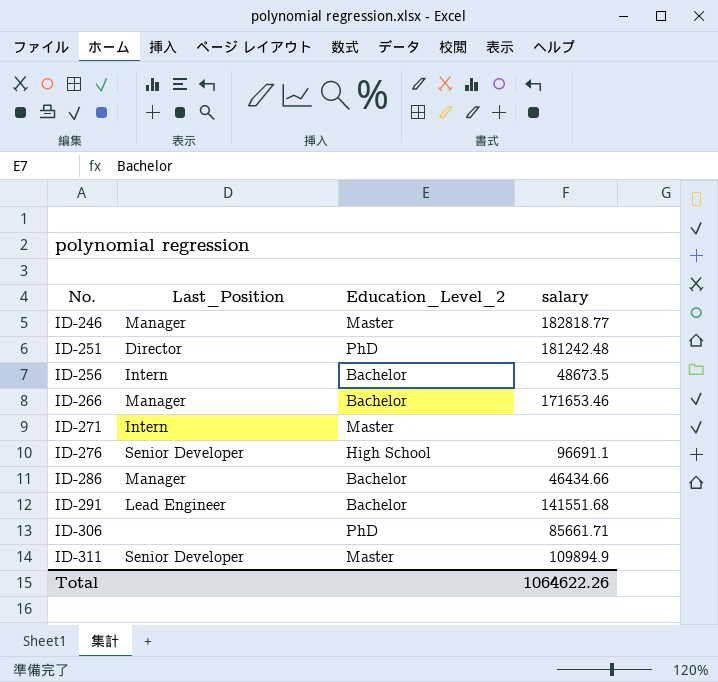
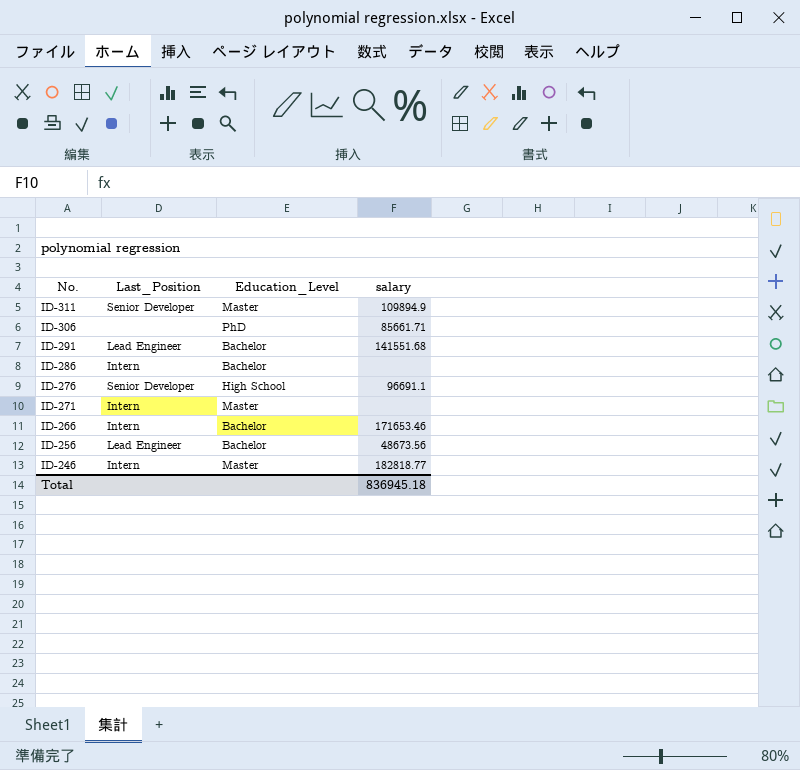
row order: No. ascending -> No. descending
column name: Education_Level_2 -> Education_Level
row ID-251: Director | PhD | 181242.48 -> none
ID-286 | Last_Position: Manager -> Intern
ID-286 | salary: 46434.66 -> none
ID-266 | Last_Position: Manager -> Intern
ID-256 | Last_Position: Intern -> Lead Engineer
ID-256 | salary: 48673.5 -> 48673.56
ID-246 | Last_Position: Manager -> Intern
Total | salary: 1064622.26 -> 836945.18

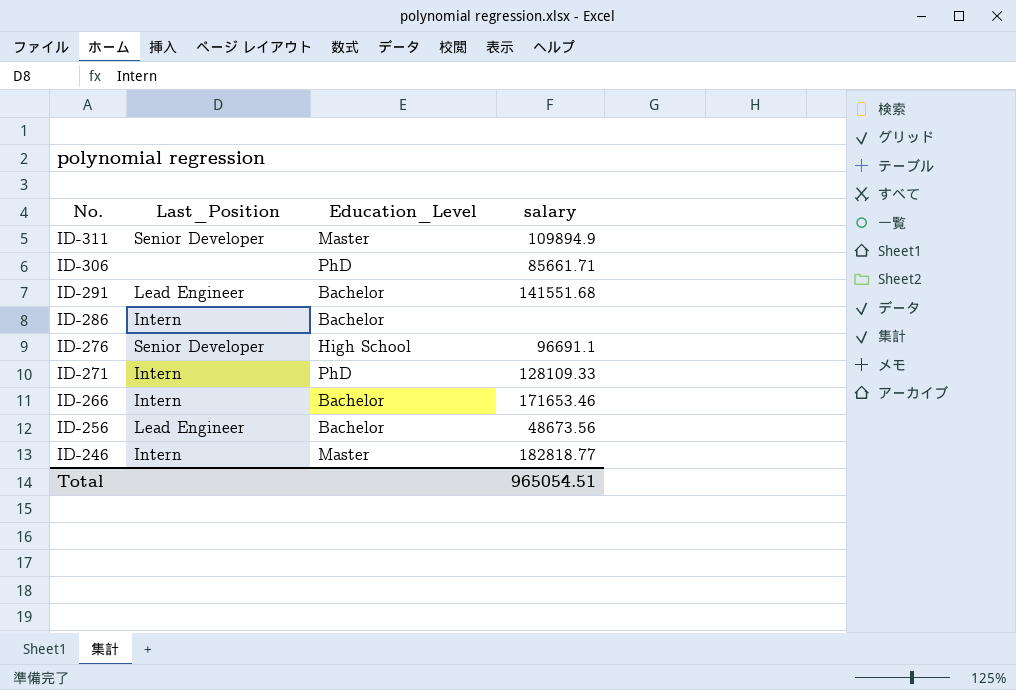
ID-271 | Education_Level: Master -> PhD
ID-271 | salary: none -> 128109.33
Total | salary: 836945.18 -> 965054.51

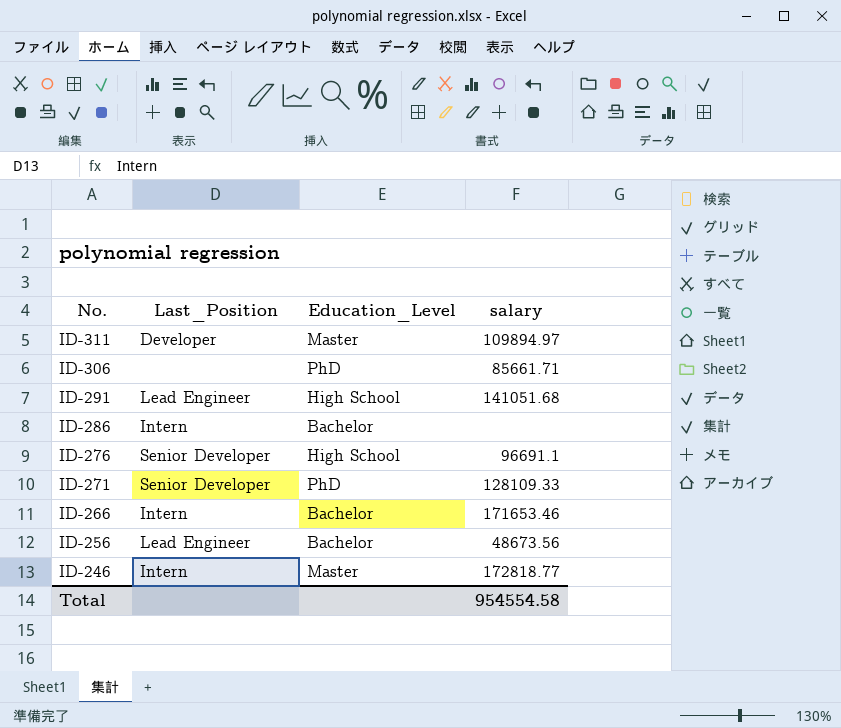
ID-311 | Last_Position: Senior Developer -> Developer
ID-311 | salary: 109894.9 -> 109894.97
ID-291 | Education_Level: Bachelor -> High School
ID-291 | salary: 141551.68 -> 141051.68
ID-271 | Last_Position: Intern -> Senior Developer
ID-246 | salary: 182818.77 -> 172818.77
Total | salary: 965054.51 -> 954554.58

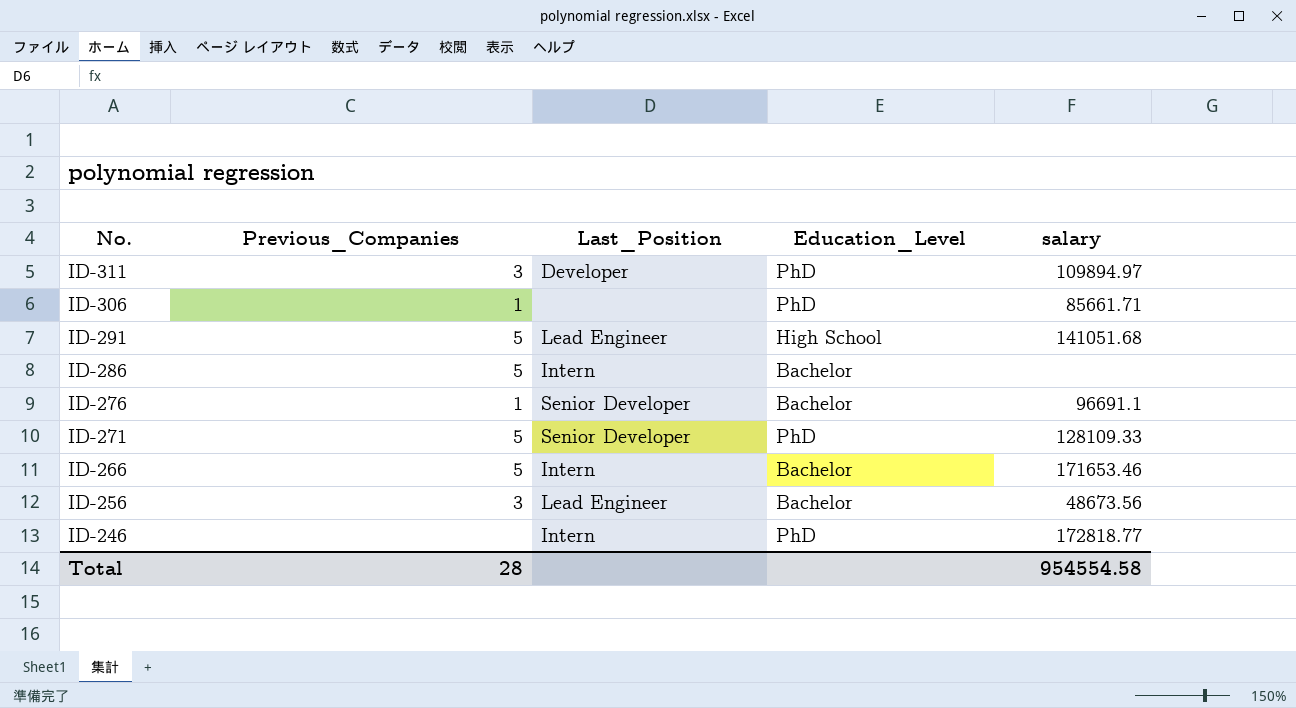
column Previous_Companies | position: none -> 2
ID-311 | Education_Level: Master -> PhD
ID-276 | Education_Level: High School -> Bachelor
ID-246 | Education_Level: Master -> PhD

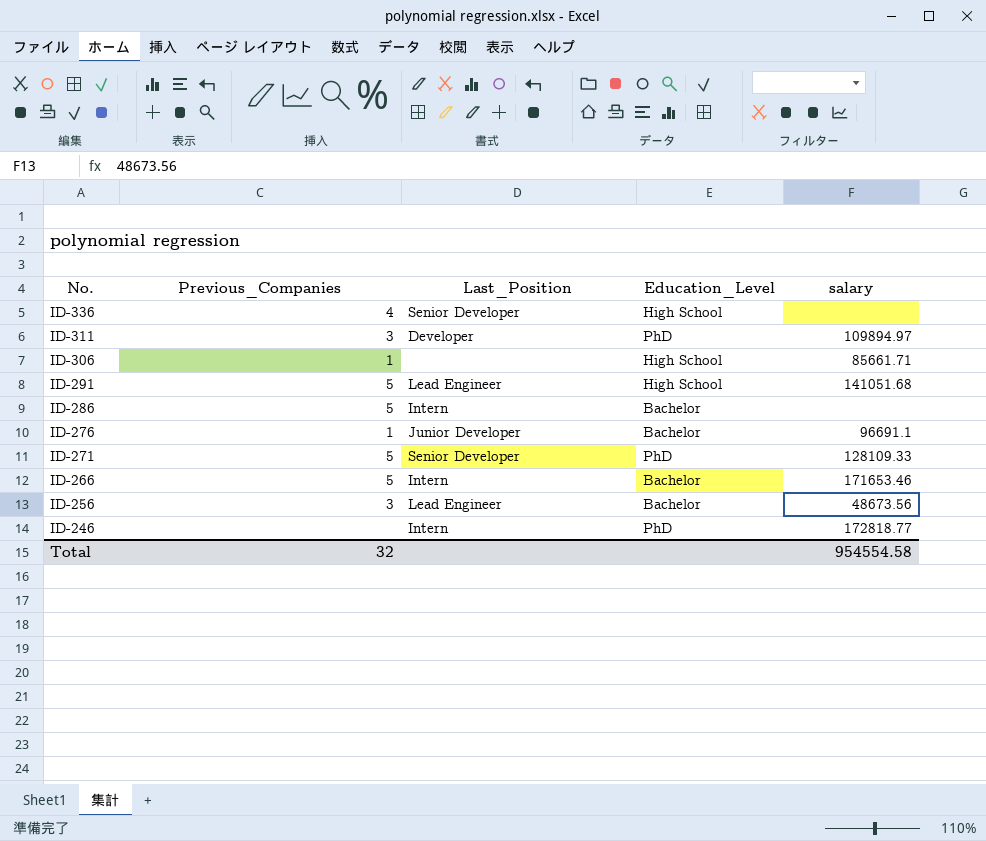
row ID-336: none -> 4 | Senior Developer | High School | none
ID-306 | Education_Level: PhD -> High School
ID-276 | Last_Position: Senior Developer -> Junior Developer
Total | Previous_Companies: 28 -> 32

